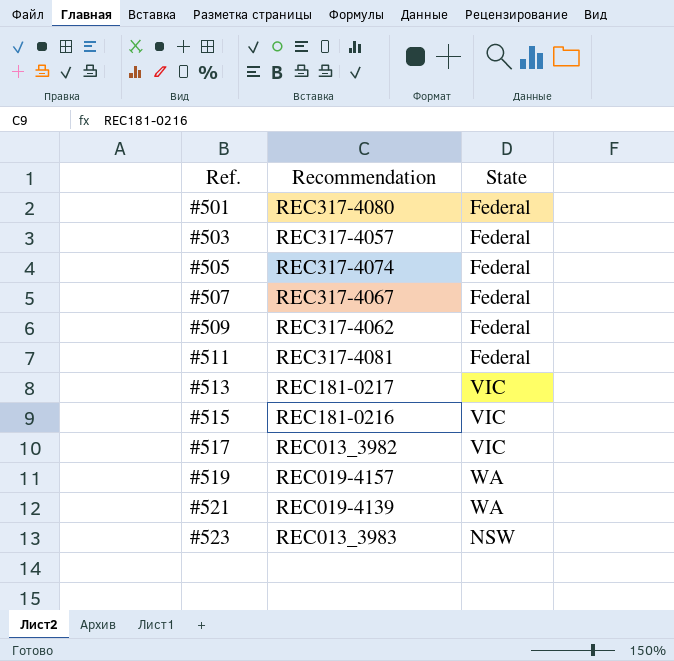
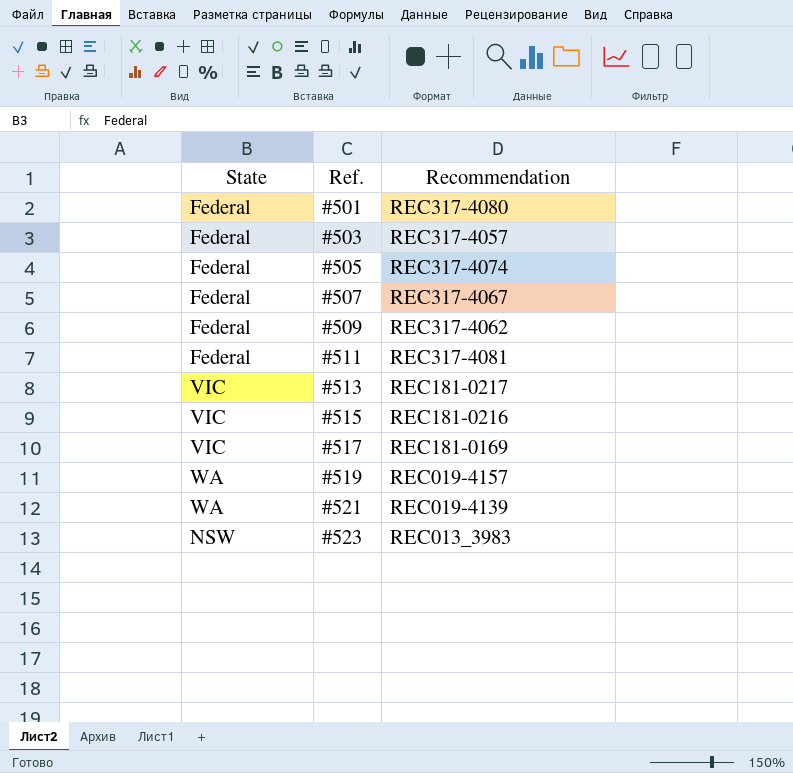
column State | position: 3 -> 1
#517 | Recommendation: REC013_3982 -> REC181-0169

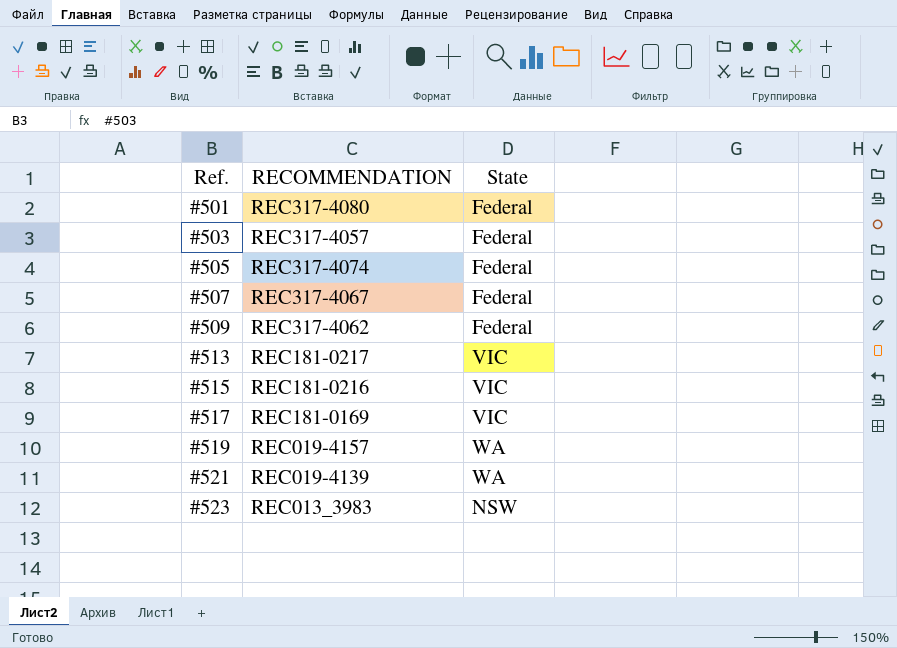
column name: Recommendation -> RECOMMENDATION
column State | position: 1 -> 3
row #511: Federal | REC317-4081 -> none

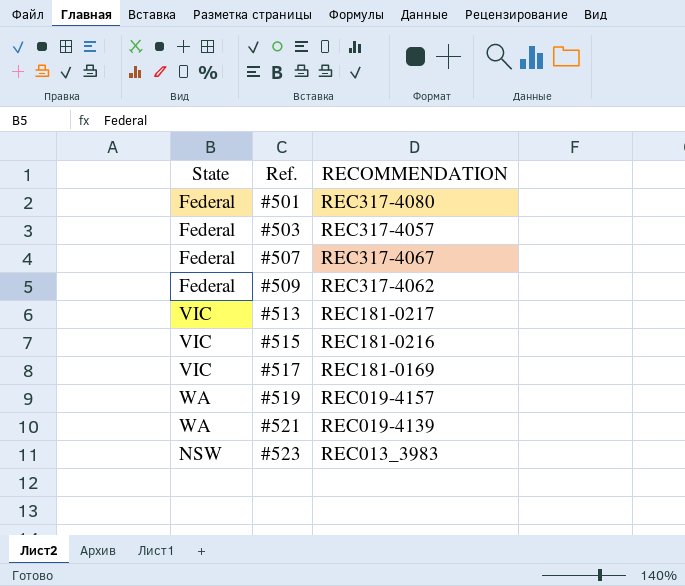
column State | position: 3 -> 1
row #505: REC317-4074 | Federal -> none

